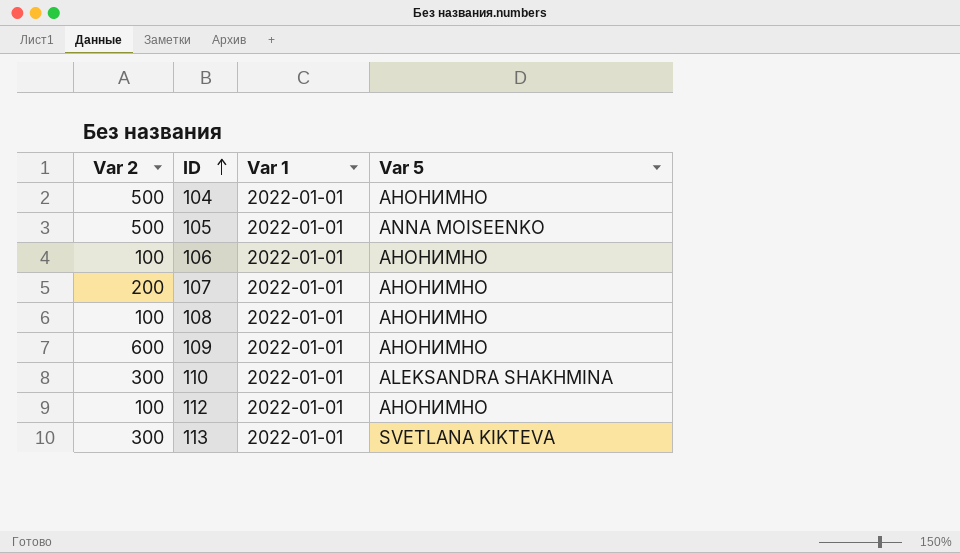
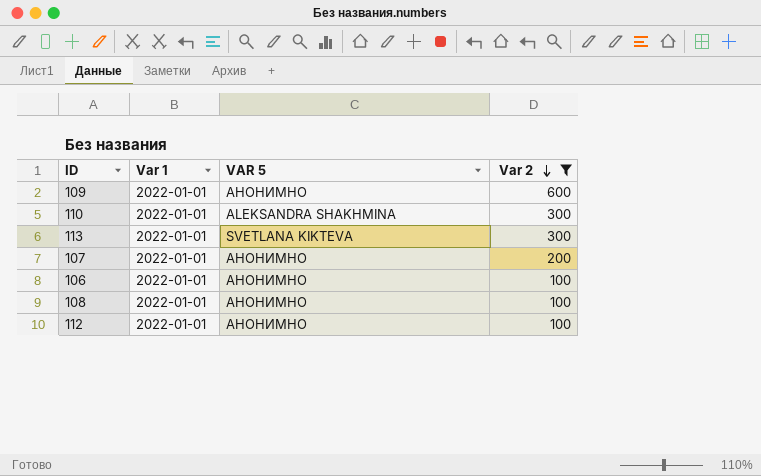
filter: none -> Var 2 != 500
row order: ID ascending -> Var 2 descending
column name: Var 5 -> VAR 5
column Var 2 | position: 1 -> 4

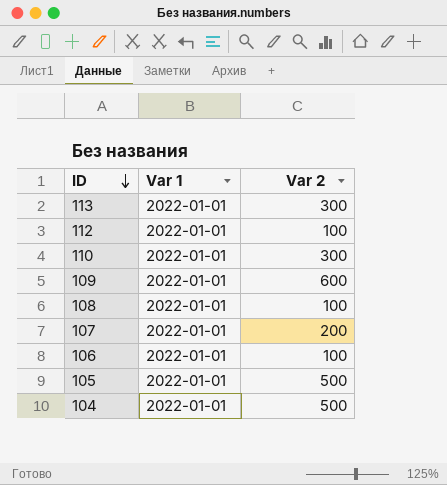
filter: Var 2 != 500 -> none
row order: Var 2 descending -> ID descending
column VAR 5 | position: 3 -> none

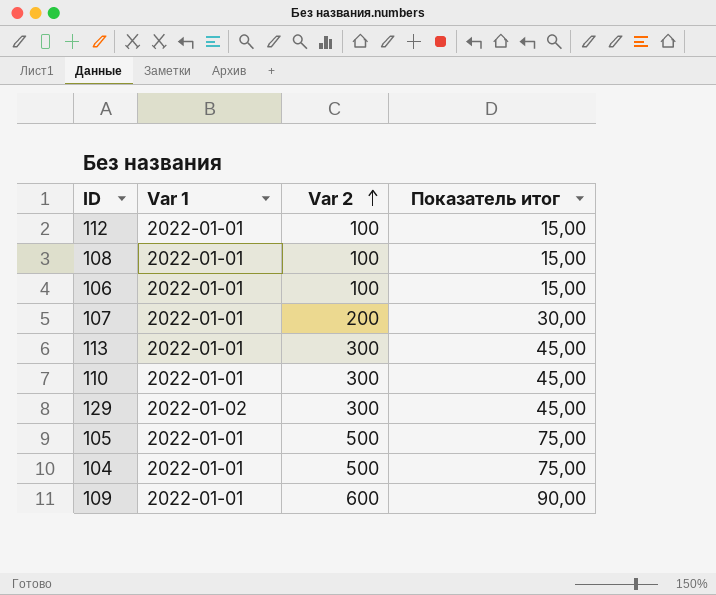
row order: ID descending -> Var 2 ascending
column Показатель итог | formula: none -> [Var 2] * 0,15
row 129: none -> 2022-01-02 | 300 | 45,00

